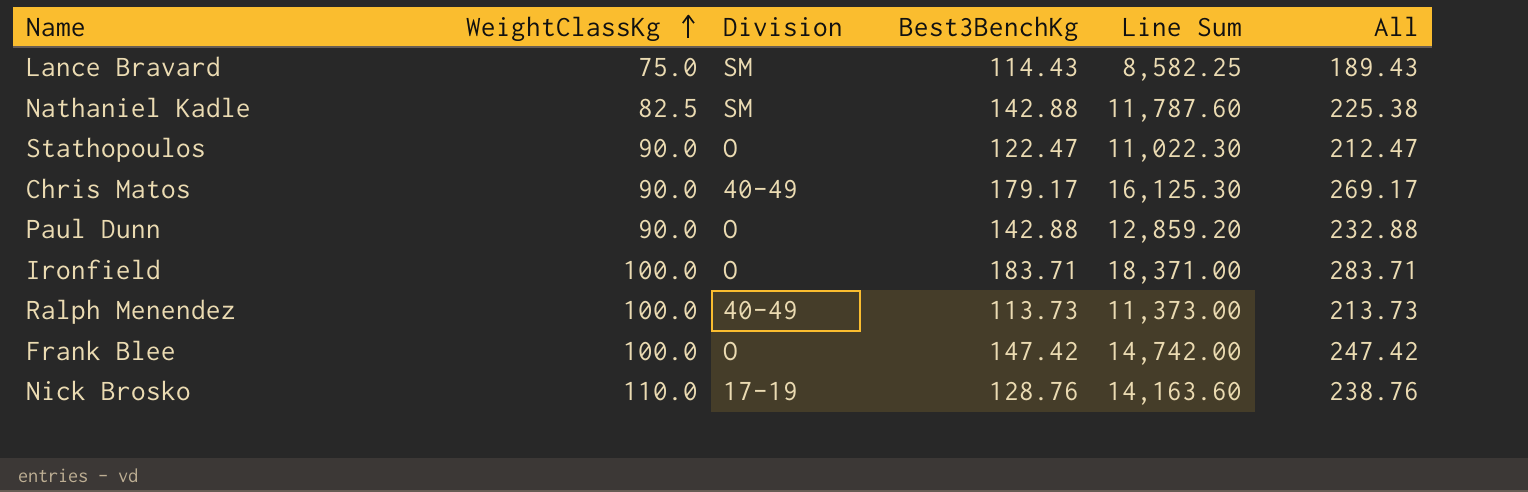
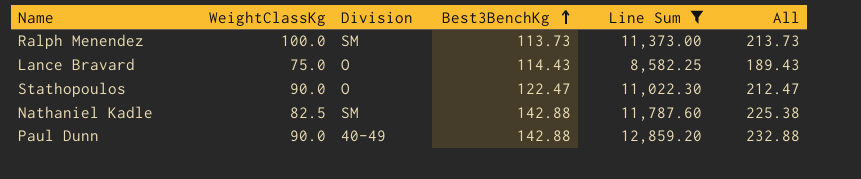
filter: none -> Line Sum <= 12,859.20
row order: WeightClassKg ascending -> Best3BenchKg ascending
Ralph Menendez | Division: 40-49 -> SM
Lance Bravard | Division: SM -> O
Paul Dunn | Division: O -> 40-49

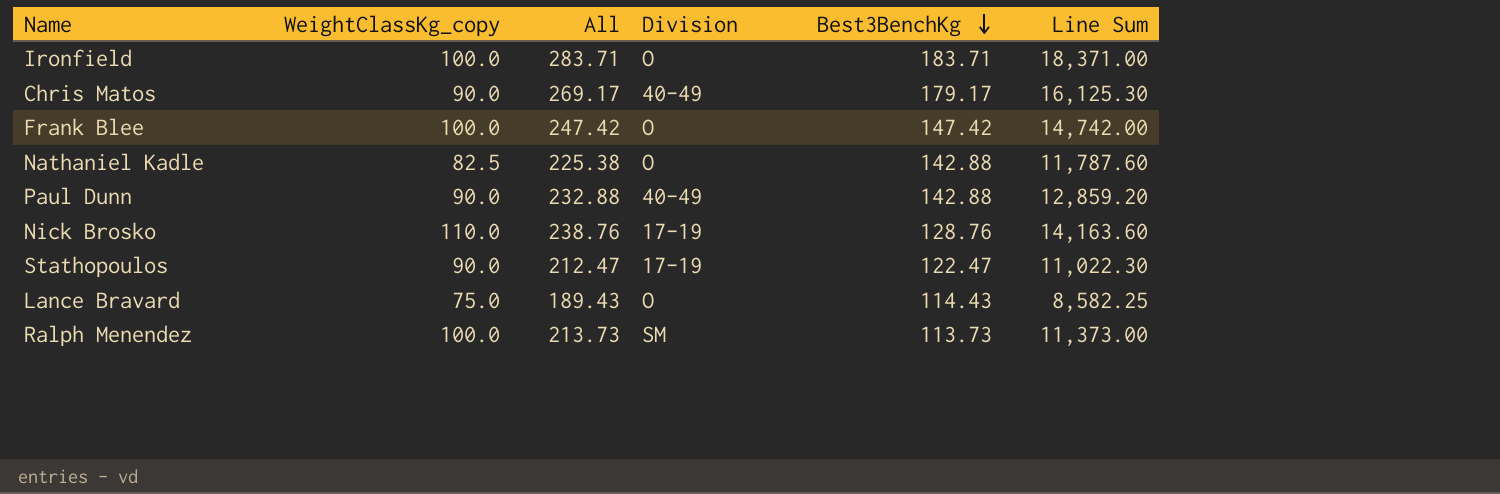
filter: Line Sum <= 12,859.20 -> none
row order: Best3BenchKg ascending -> Best3BenchKg descending
column name: WeightClassKg -> WeightClassKg_copy
column All | position: 6 -> 3
Nathaniel Kadle | Division: SM -> O
Stathopoulos | Division: O -> 17-19

